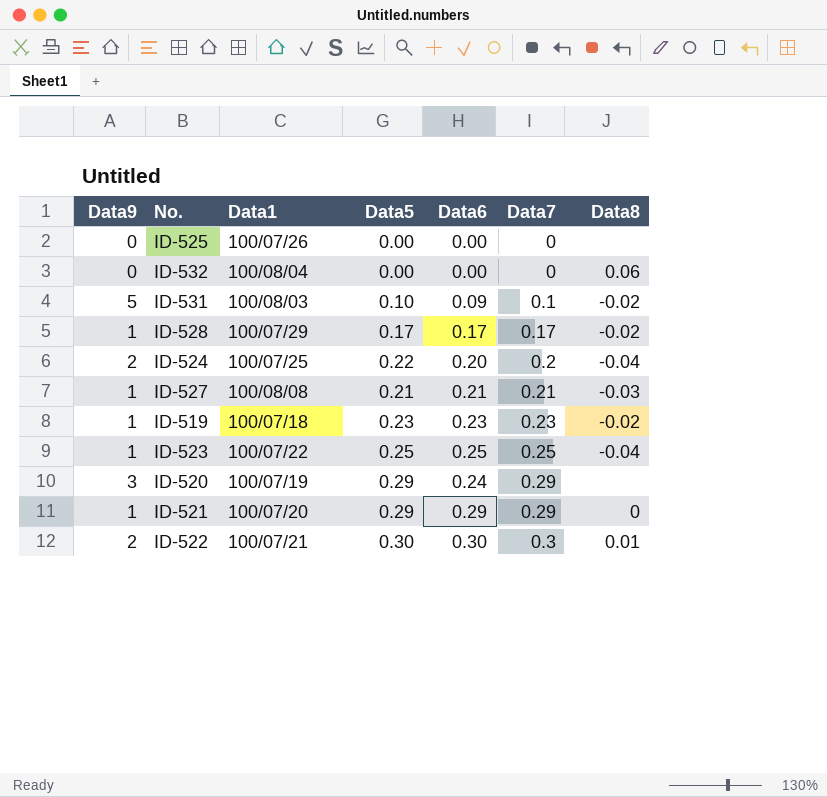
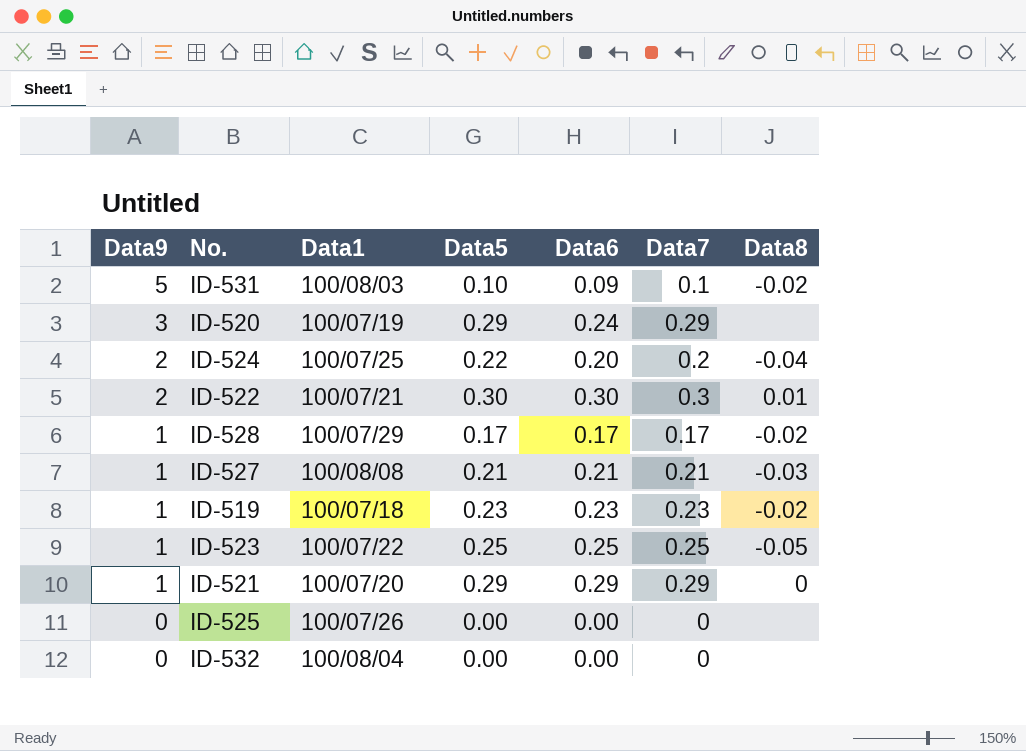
row order: Data7 ascending -> Data9 descending
ID-523 | Data8: -0.04 -> -0.05
ID-532 | Data8: 0.06 -> none

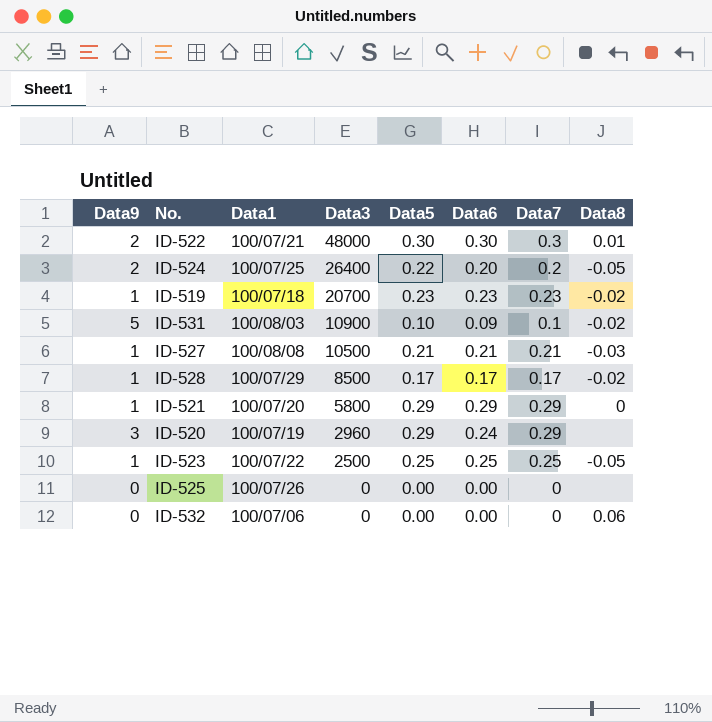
row order: Data9 descending -> Data3 descending
column Data3 | position: none -> 4
ID-524 | Data8: -0.04 -> -0.05
ID-532 | Data1: 100/08/04 -> 100/07/06
ID-532 | Data8: none -> 0.06

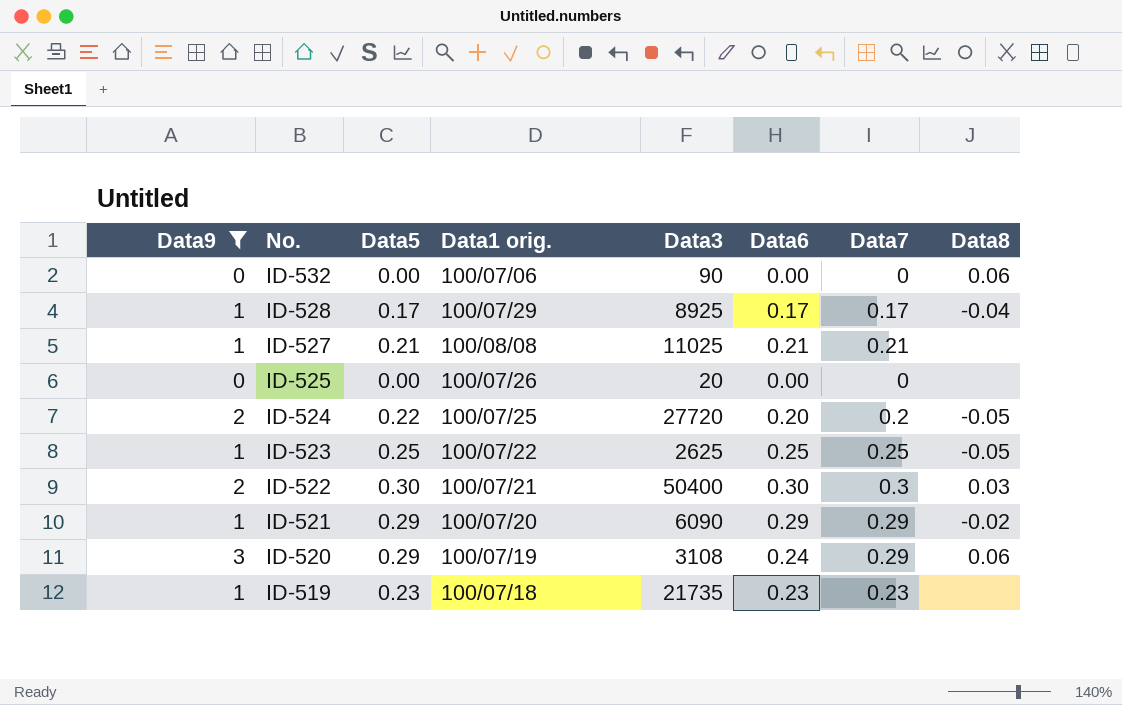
filter: none -> Data9 != 5
row order: Data3 descending -> No. descending
column Data5 | position: 5 -> 3
column name: Data1 -> Data1 orig.
ID-532 | Data3: 0 -> 90
ID-528 | Data3: 8500 -> 8925
ID-528 | Data8: -0.02 -> -0.04
ID-527 | Data3: 10500 -> 11025
ID-527 | Data8: -0.03 -> none
ID-525 | Data3: 0 -> 20
ID-524 | Data3: 26400 -> 27720
ID-523 | Data3: 2500 -> 2625
ID-522 | Data3: 48000 -> 50400
ID-522 | Data8: 0.01 -> 0.03
ID-521 | Data3: 5800 -> 6090
ID-521 | Data8: 0 -> -0.02
ID-520 | Data3: 2960 -> 3108
ID-520 | Data8: none -> 0.06
ID-519 | Data3: 20700 -> 21735
ID-519 | Data8: -0.02 -> none

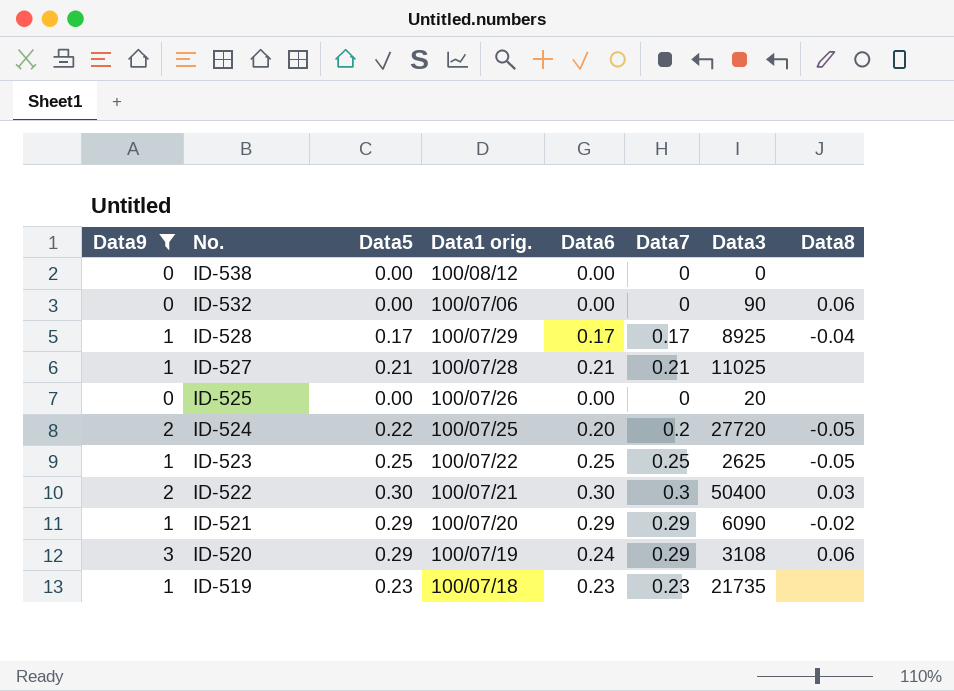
column Data3 | position: 5 -> 7
row ID-538: none -> 0 | 0.00 | 100/08/12 | 0.00 | 0 | 0 | none
ID-527 | Data1 orig.: 100/08/08 -> 100/07/28

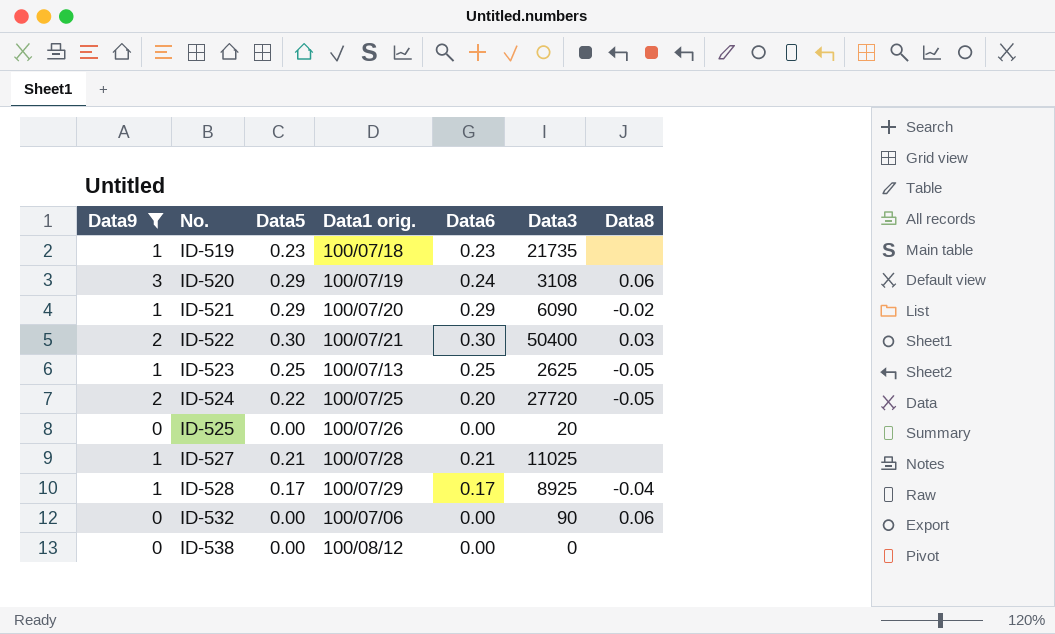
row order: No. descending -> No. ascending
column Data7 | position: 6 -> none
ID-523 | Data1 orig.: 100/07/22 -> 100/07/13

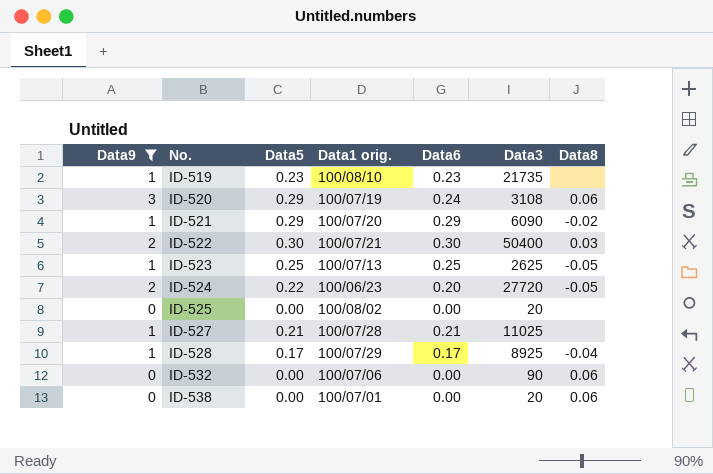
ID-519 | Data1 orig.: 100/07/18 -> 100/08/10
ID-524 | Data1 orig.: 100/07/25 -> 100/06/23
ID-525 | Data1 orig.: 100/07/26 -> 100/08/02
ID-538 | Data1 orig.: 100/08/12 -> 100/07/01
ID-538 | Data3: 0 -> 20
ID-538 | Data8: none -> 0.06

